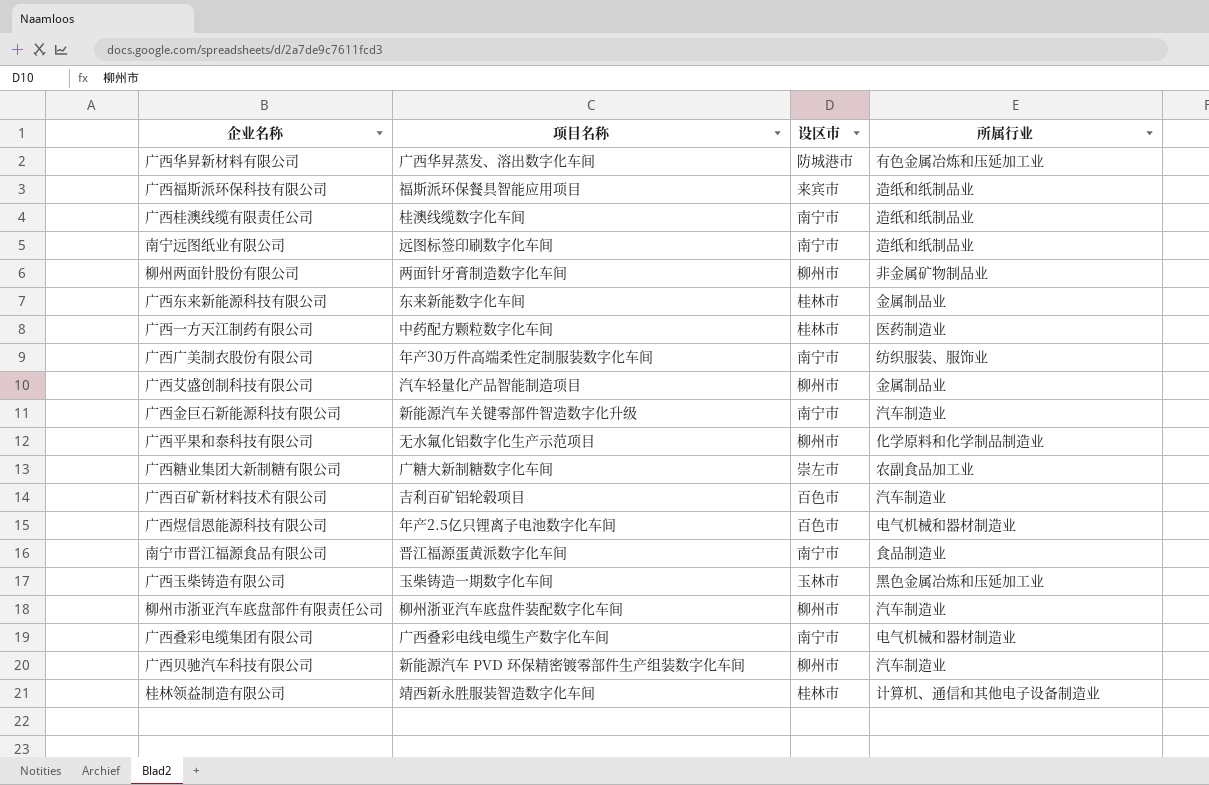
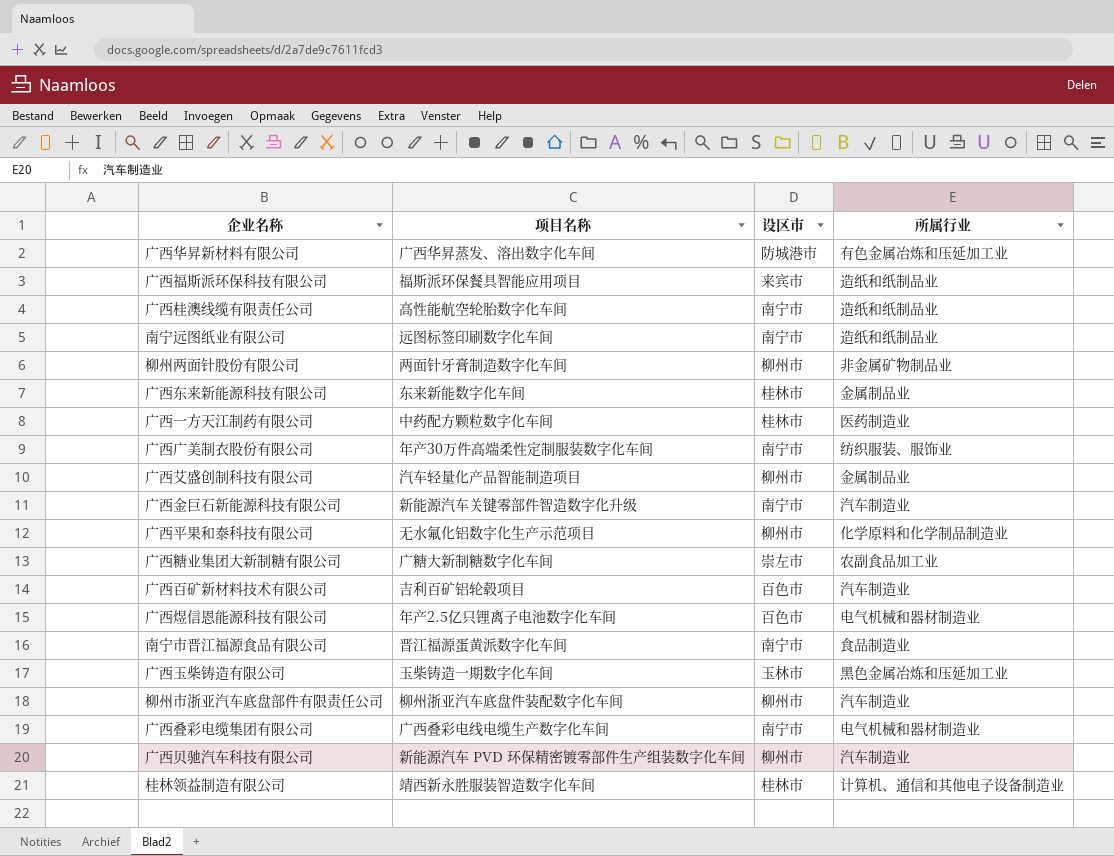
广西桂澳线缆有限责任公司 | 项目名称: 桂澳线缆数字化车间 -> 高性能航空轮胎数字化车间

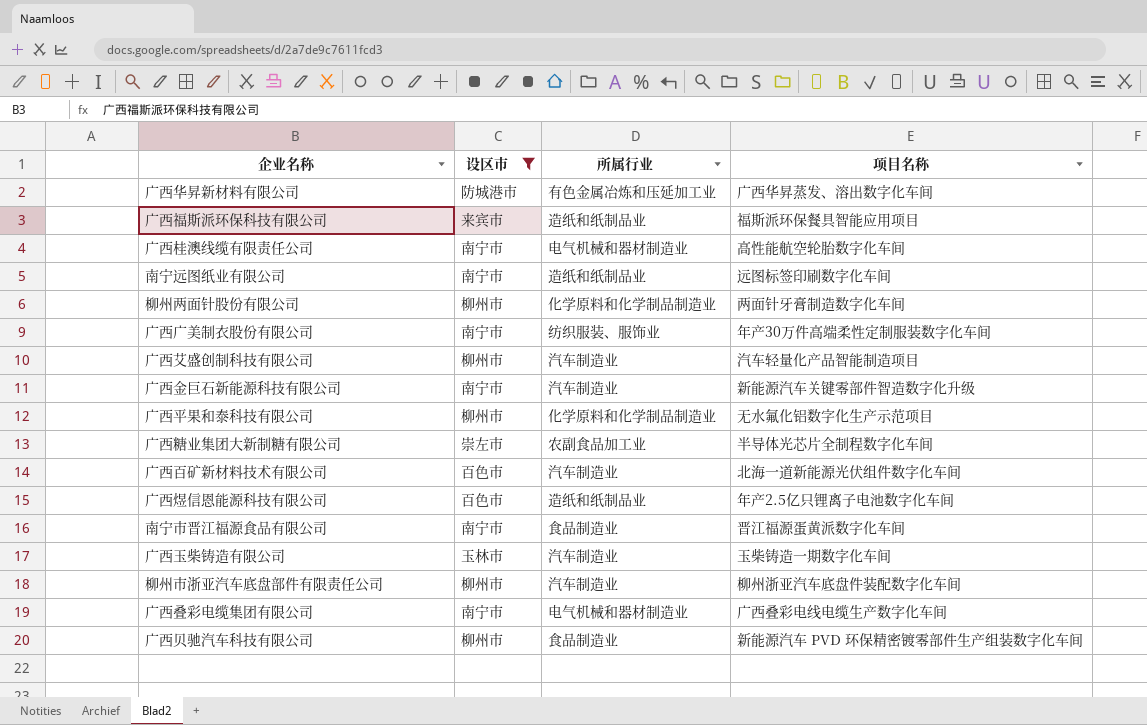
filter: none -> 设区市 != 桂林市
column 项目名称 | position: 2 -> 4
广西桂澳线缆有限责任公司 | 所属行业: 造纸和纸制品业 -> 电气机械和器材制造业
柳州两面针股份有限公司 | 所属行业: 非金属矿物制品业 -> 化学原料和化学制品制造业
广西艾盛创制科技有限公司 | 所属行业: 金属制品业 -> 汽车制造业
广西糖业集团大新制糖有限公司 | 项目名称: 广糖大新制糖数字化车间 -> 半导体光芯片全制程数字化车间
广西百矿新材料技术有限公司 | 项目名称: 吉利百矿铝轮毂项目 -> 北海一道新能源光伏组件数字化车间
广西煜信恩能源科技有限公司 | 所属行业: 电气机械和器材制造业 -> 造纸和纸制品业
广西玉柴铸造有限公司 | 所属行业: 黑色金属冶炼和压延加工业 -> 汽车制造业
广西贝驰汽车科技有限公司 | 所属行业: 汽车制造业 -> 食品制造业

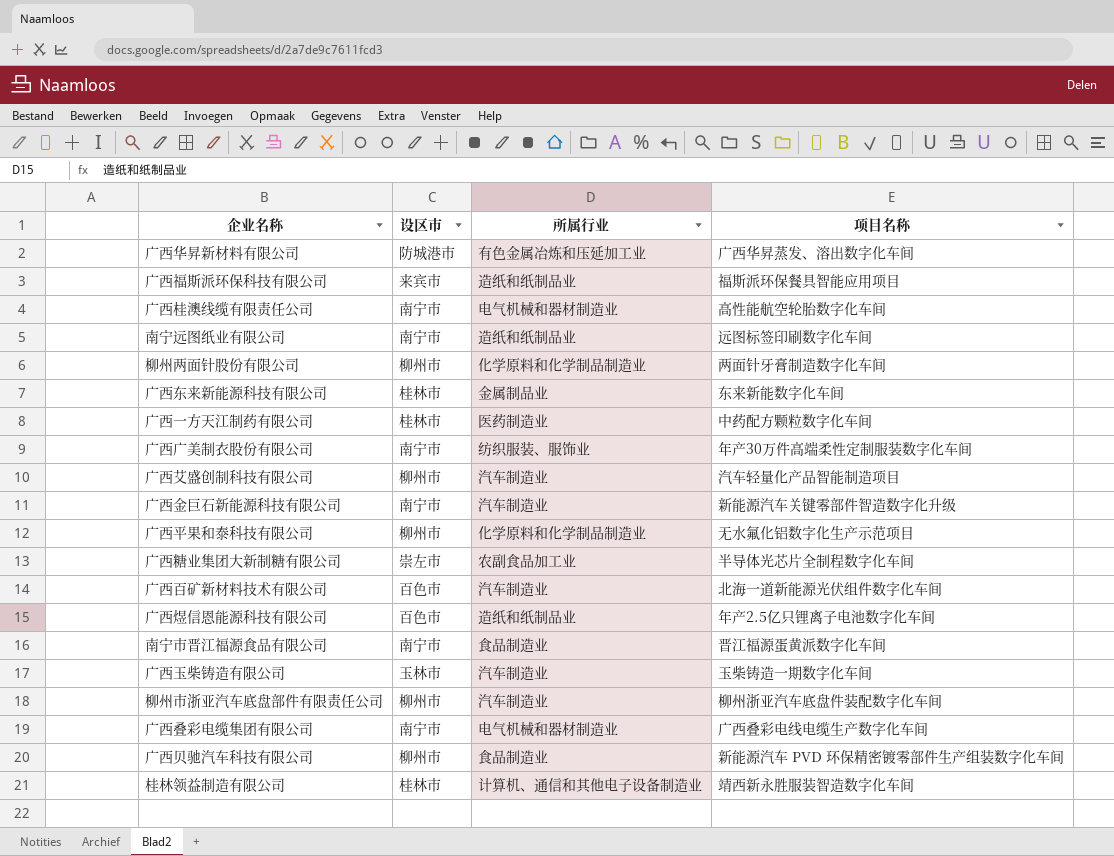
filter: 设区市 != 桂林市 -> none

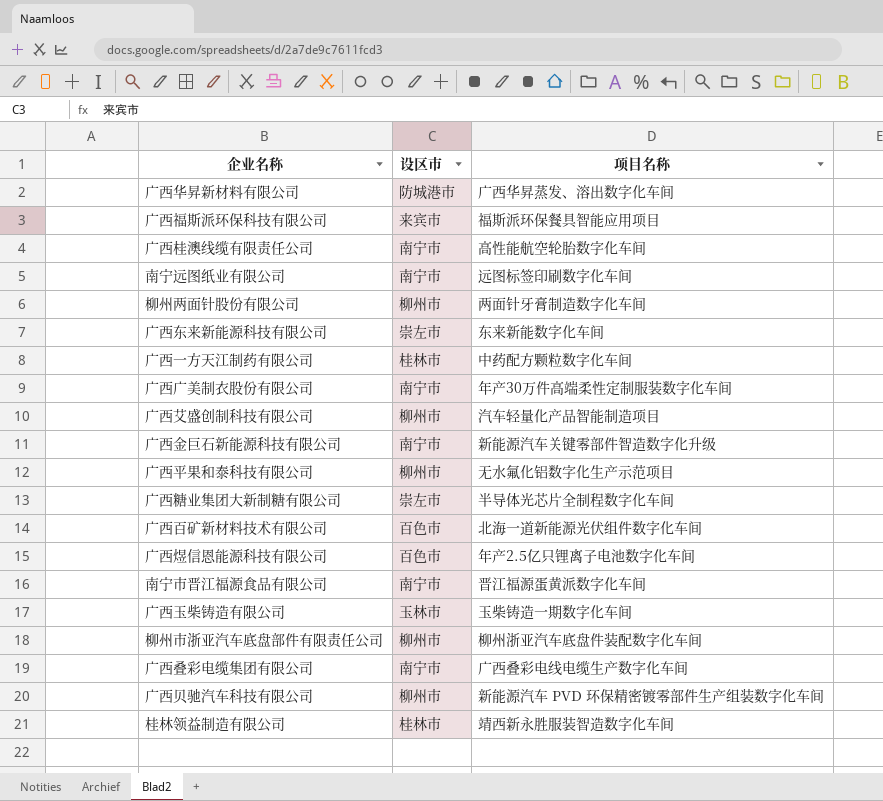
column 所属行业 | position: 3 -> none
广西东来新能源科技有限公司 | 设区市: 桂林市 -> 崇左市

